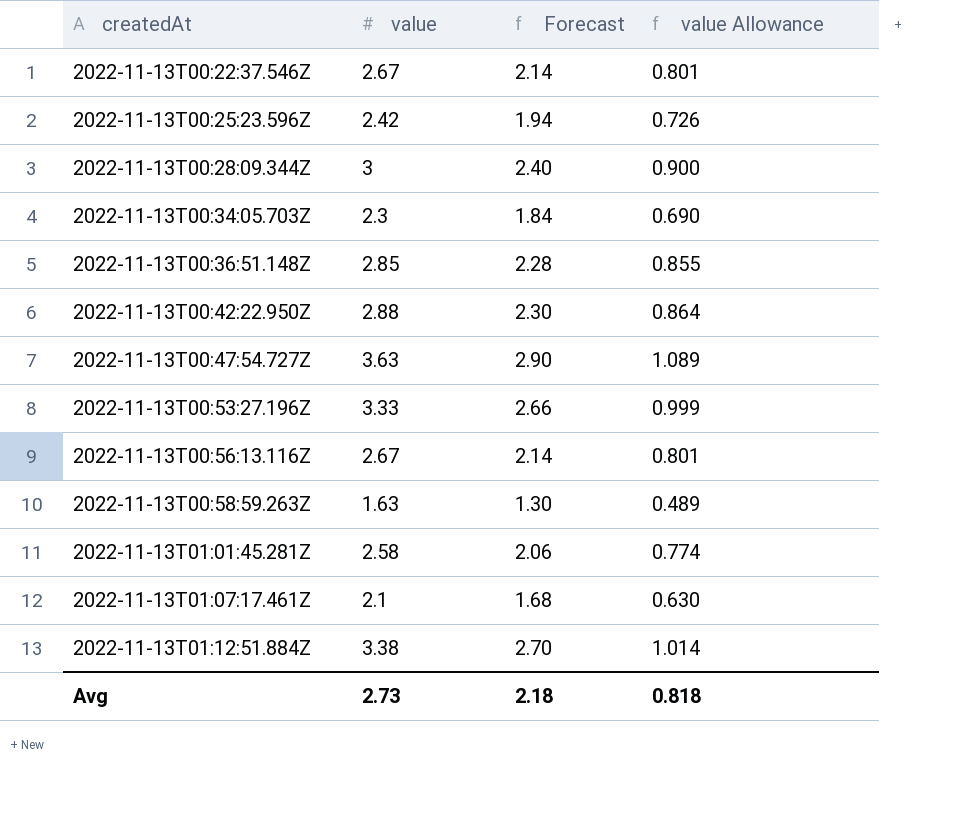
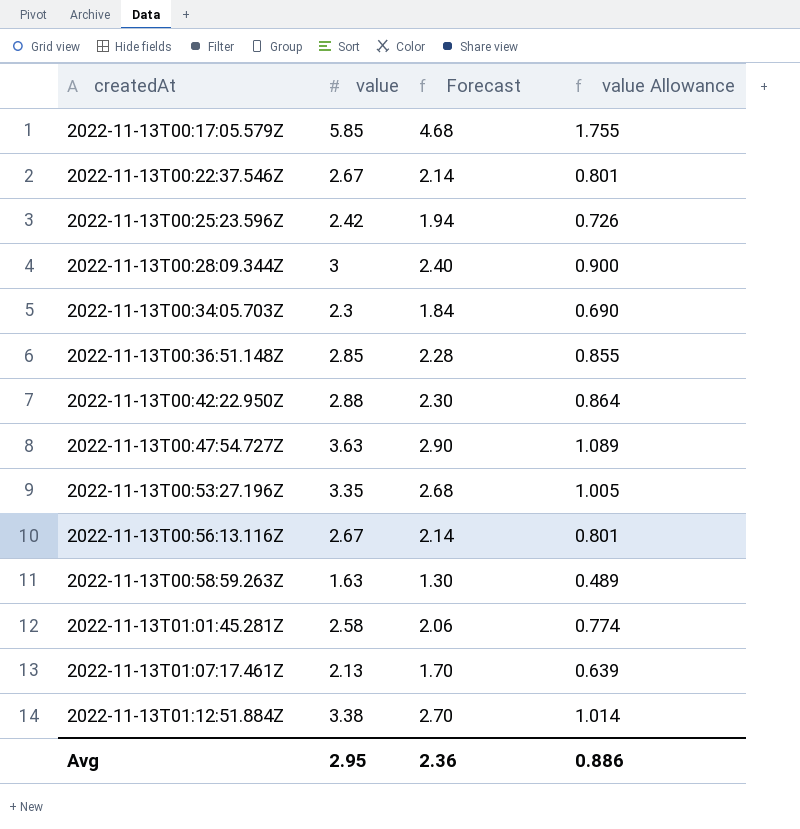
row 2022-11-13T00:17:05.579Z: none -> 5.85 | 4.68 | 1.755
2022-11-13T00:53:27.196Z | value: 3.33 -> 3.35
2022-11-13T00:53:27.196Z | Forecast: 2.66 -> 2.68
2022-11-13T00:53:27.196Z | value Allowance: 0.999 -> 1.005
2022-11-13T01:07:17.461Z | value: 2.1 -> 2.13
2022-11-13T01:07:17.461Z | Forecast: 1.68 -> 1.70
2022-11-13T01:07:17.461Z | value Allowance: 0.630 -> 0.639
Avg | value: 2.73 -> 2.95
Avg | Forecast: 2.18 -> 2.36
Avg | value Allowance: 0.818 -> 0.886

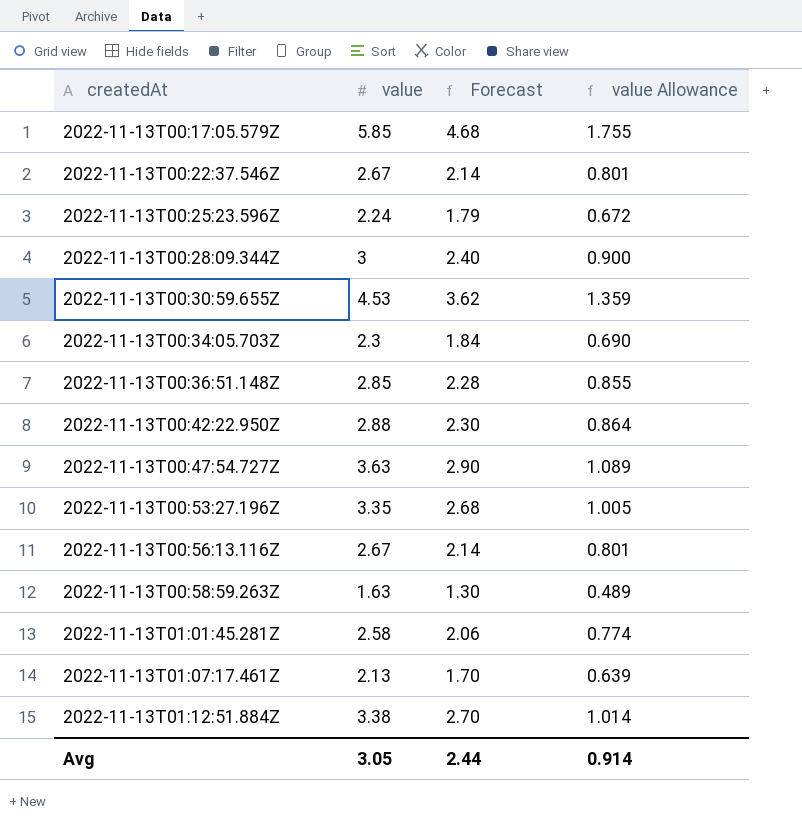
2022-11-13T00:25:23.596Z | value: 2.42 -> 2.24
2022-11-13T00:25:23.596Z | Forecast: 1.94 -> 1.79
2022-11-13T00:25:23.596Z | value Allowance: 0.726 -> 0.672
row 2022-11-13T00:30:59.655Z: none -> 4.53 | 3.62 | 1.359
Avg | value: 2.95 -> 3.05
Avg | Forecast: 2.36 -> 2.44
Avg | value Allowance: 0.886 -> 0.914

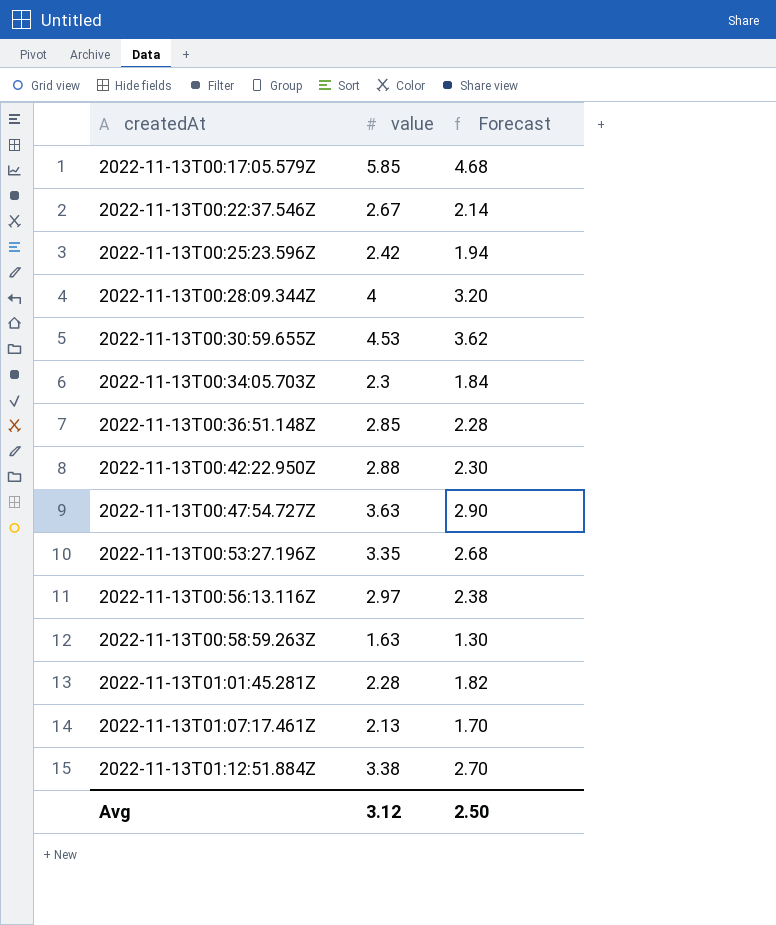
column value Allowance | formula: [value] * 0.3 -> none
2022-11-13T00:25:23.596Z | value: 2.24 -> 2.42
2022-11-13T00:25:23.596Z | Forecast: 1.79 -> 1.94
2022-11-13T00:28:09.344Z | value: 3 -> 4
2022-11-13T00:28:09.344Z | Forecast: 2.40 -> 3.20
2022-11-13T00:56:13.116Z | value: 2.67 -> 2.97
2022-11-13T00:56:13.116Z | Forecast: 2.14 -> 2.38
2022-11-13T01:01:45.281Z | value: 2.58 -> 2.28
2022-11-13T01:01:45.281Z | Forecast: 2.06 -> 1.82
Avg | value: 3.05 -> 3.12
Avg | Forecast: 2.44 -> 2.50

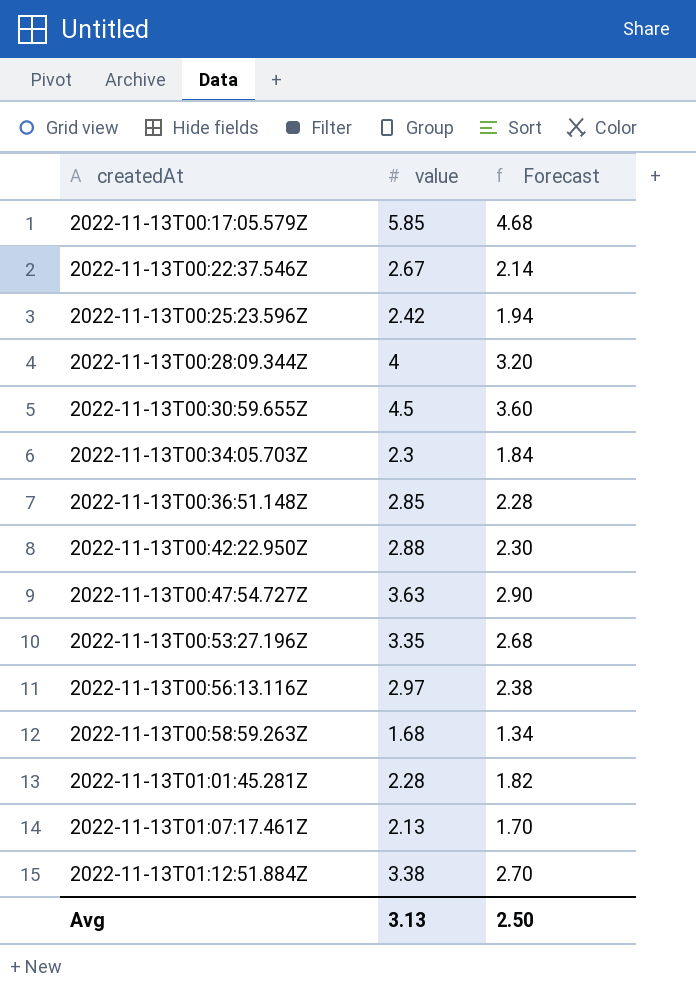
2022-11-13T00:30:59.655Z | value: 4.53 -> 4.5
2022-11-13T00:30:59.655Z | Forecast: 3.62 -> 3.60
2022-11-13T00:58:59.263Z | value: 1.63 -> 1.68
2022-11-13T00:58:59.263Z | Forecast: 1.30 -> 1.34
Avg | value: 3.12 -> 3.13

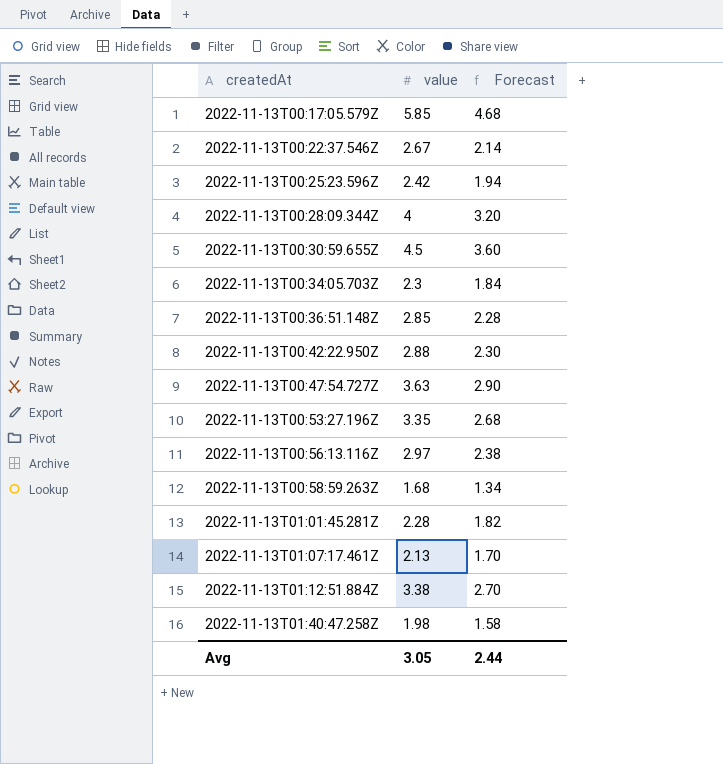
row 2022-11-13T01:40:47.258Z: none -> 1.98 | 1.58
Avg | value: 3.13 -> 3.05
Avg | Forecast: 2.50 -> 2.44

